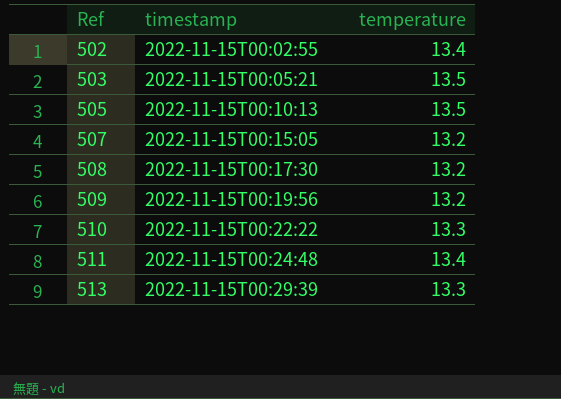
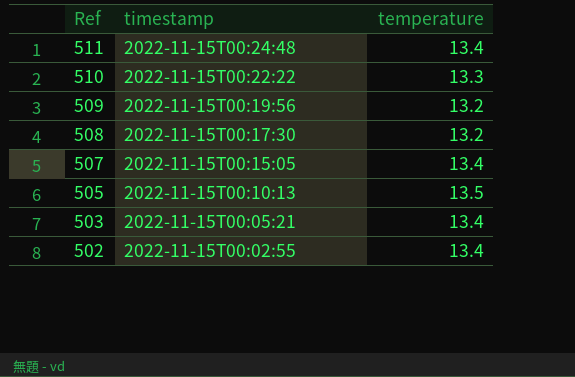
row order: Ref ascending -> Ref descending
row 513: 2022-11-15T00:29:39 | 13.3 -> none
507 | temperature: 13.2 -> 13.4
503 | temperature: 13.5 -> 13.4

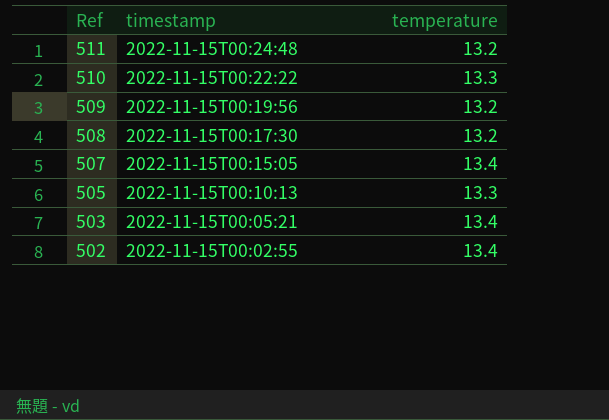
511 | temperature: 13.4 -> 13.2
505 | temperature: 13.5 -> 13.3

